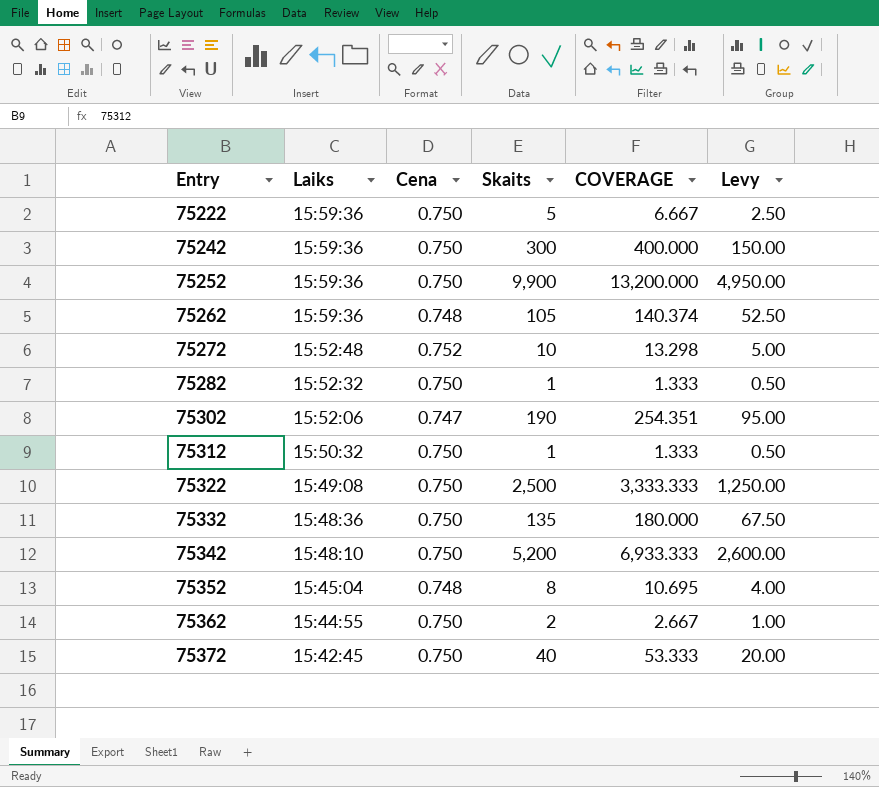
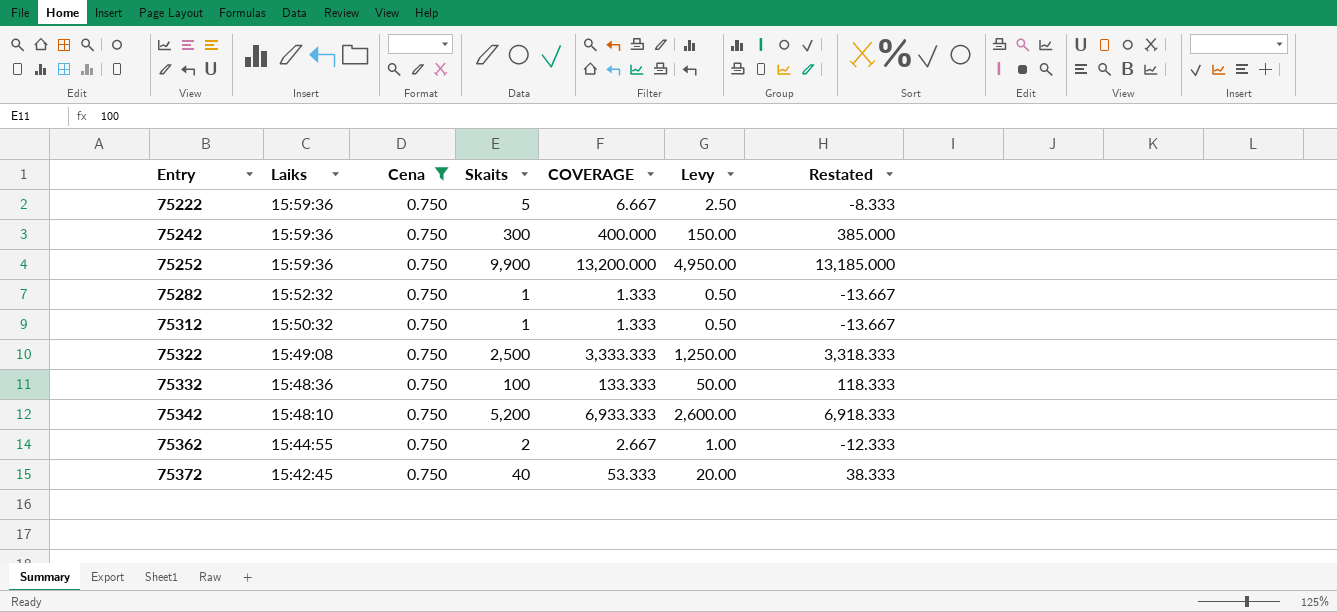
filter: none -> Cena = 0.750
column Restated | formula: none -> [COVERAGE] - 15
75332 | Skaits: 135 -> 100
75332 | COVERAGE: 180.000 -> 133.333
75332 | Levy: 67.50 -> 50.00

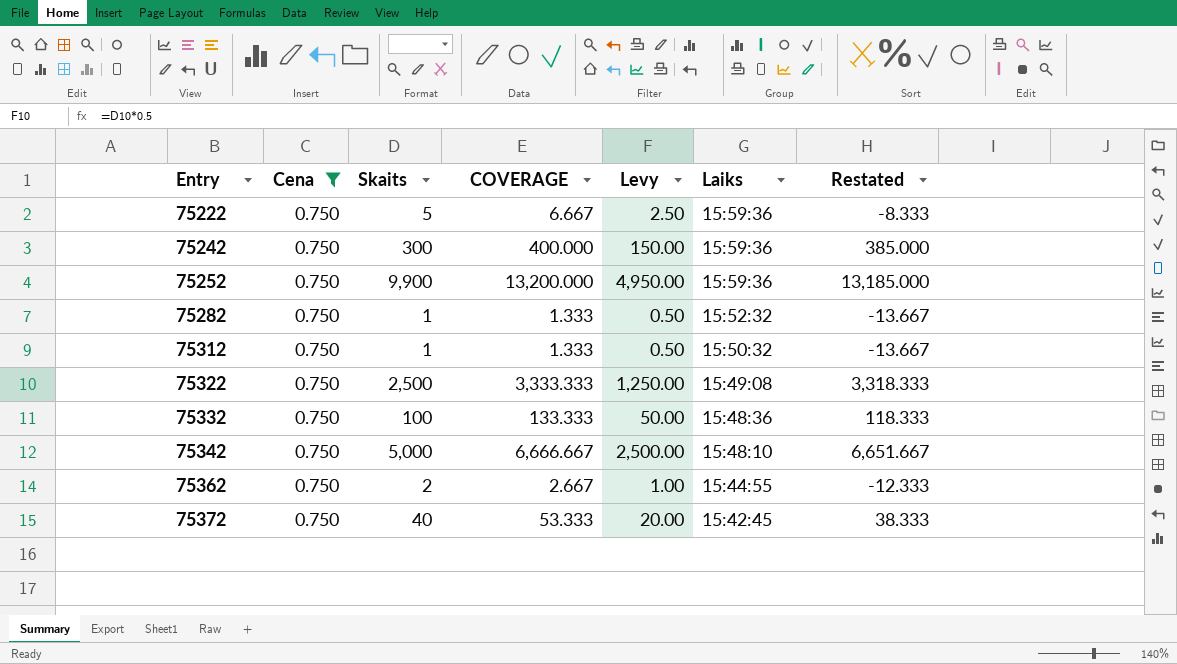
column Laiks | position: 2 -> 6
75342 | Skaits: 5,200 -> 5,000
75342 | COVERAGE: 6,933.333 -> 6,666.667
75342 | Levy: 2,600.00 -> 2,500.00
75342 | Restated: 6,918.333 -> 6,651.667

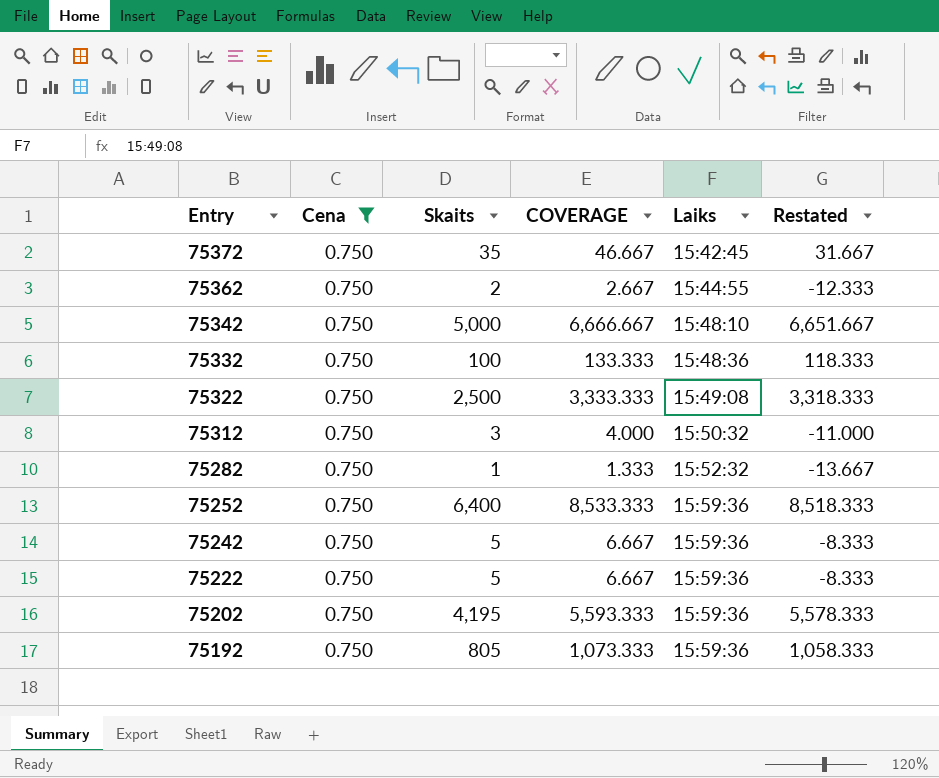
row order: Entry ascending -> Entry descending
column Levy | formula: [Skaits] * 0.5 -> none
75372 | Skaits: 40 -> 35
75372 | COVERAGE: 53.333 -> 46.667
75372 | Restated: 38.333 -> 31.667
75312 | Skaits: 1 -> 3
75312 | COVERAGE: 1.333 -> 4.000
75312 | Restated: -13.667 -> -11.000
75252 | Skaits: 9,900 -> 6,400
75252 | COVERAGE: 13,200.000 -> 8,533.333
75252 | Restated: 13,185.000 -> 8,518.333
75242 | Skaits: 300 -> 5
75242 | COVERAGE: 400.000 -> 6.667
75242 | Restated: 385.000 -> -8.333
row 75202: none -> 0.750 | 4,195 | 5,593.333 | 15:59:36 | 5,578.333
row 75192: none -> 0.750 | 805 | 1,073.333 | 15:59:36 | 1,058.333

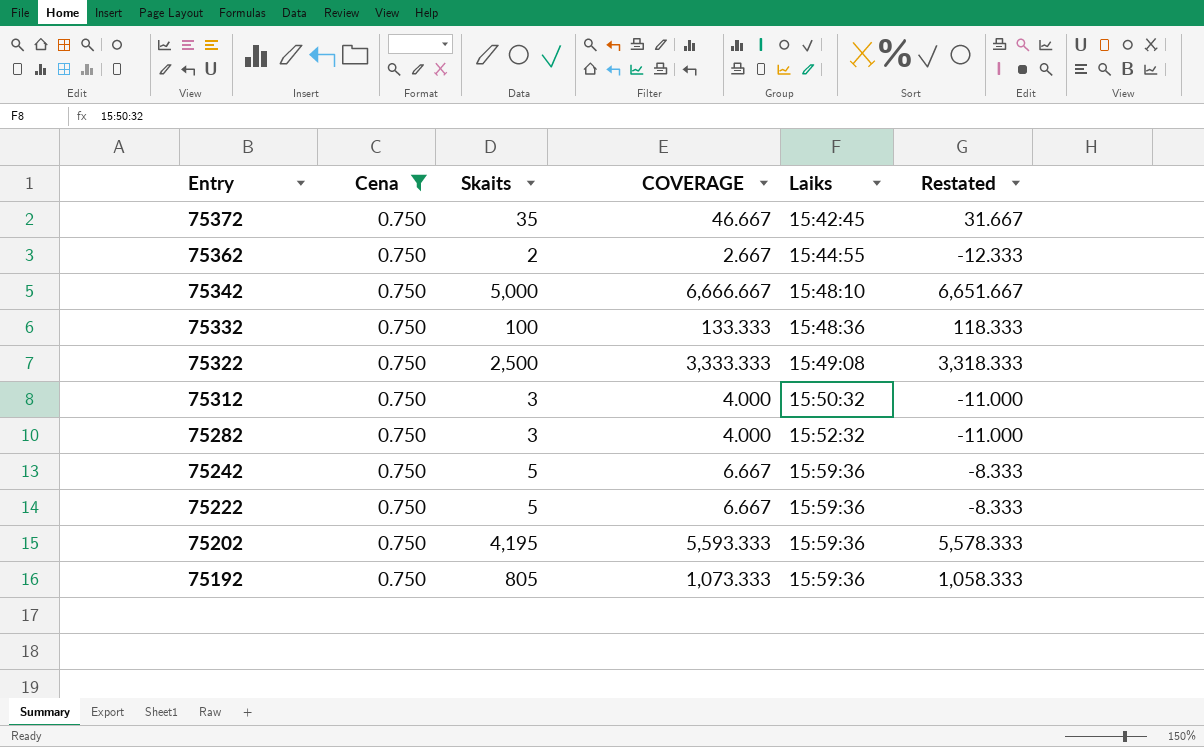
row 75252: 0.750 | 6,400 | 8,533.333 | 15:59:36 | 8,518.333 -> none
75282 | Skaits: 1 -> 3
75282 | COVERAGE: 1.333 -> 4.000
75282 | Restated: -13.667 -> -11.000

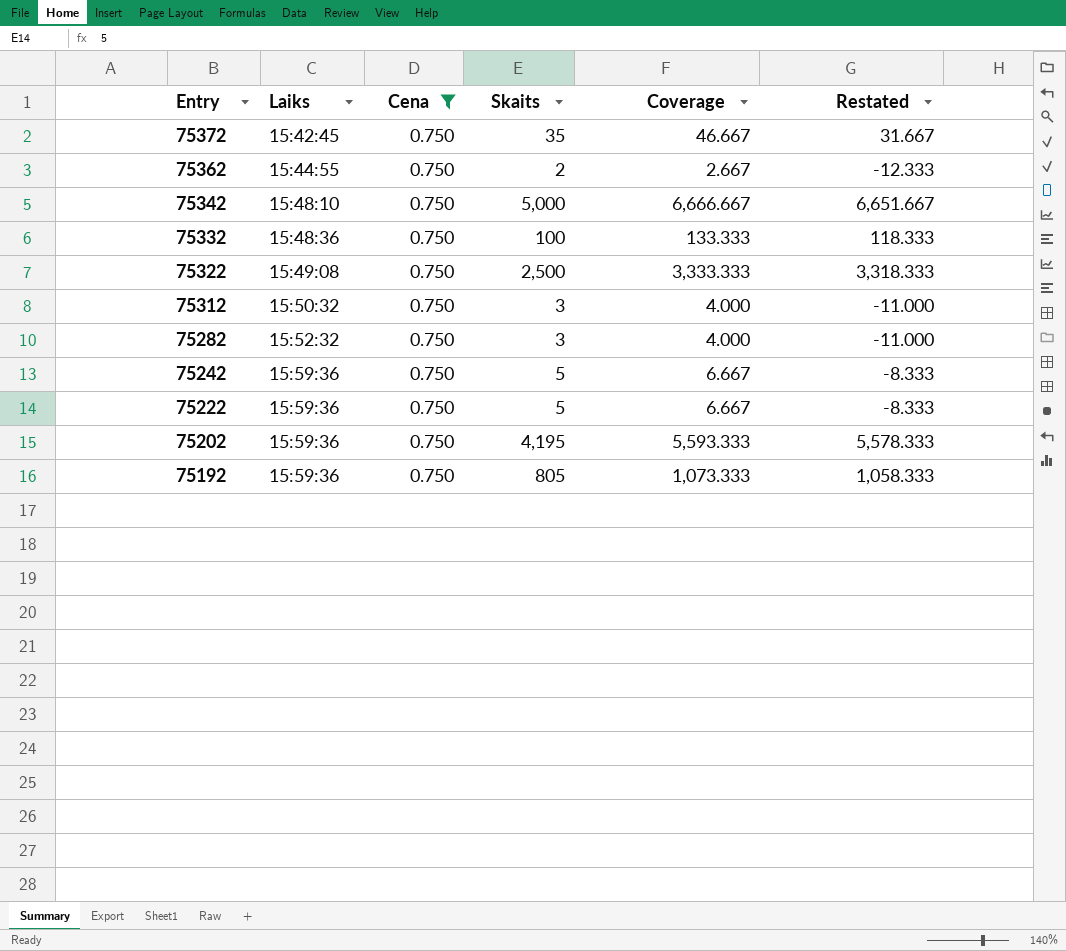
column Laiks | position: 5 -> 2
column name: COVERAGE -> Coverage

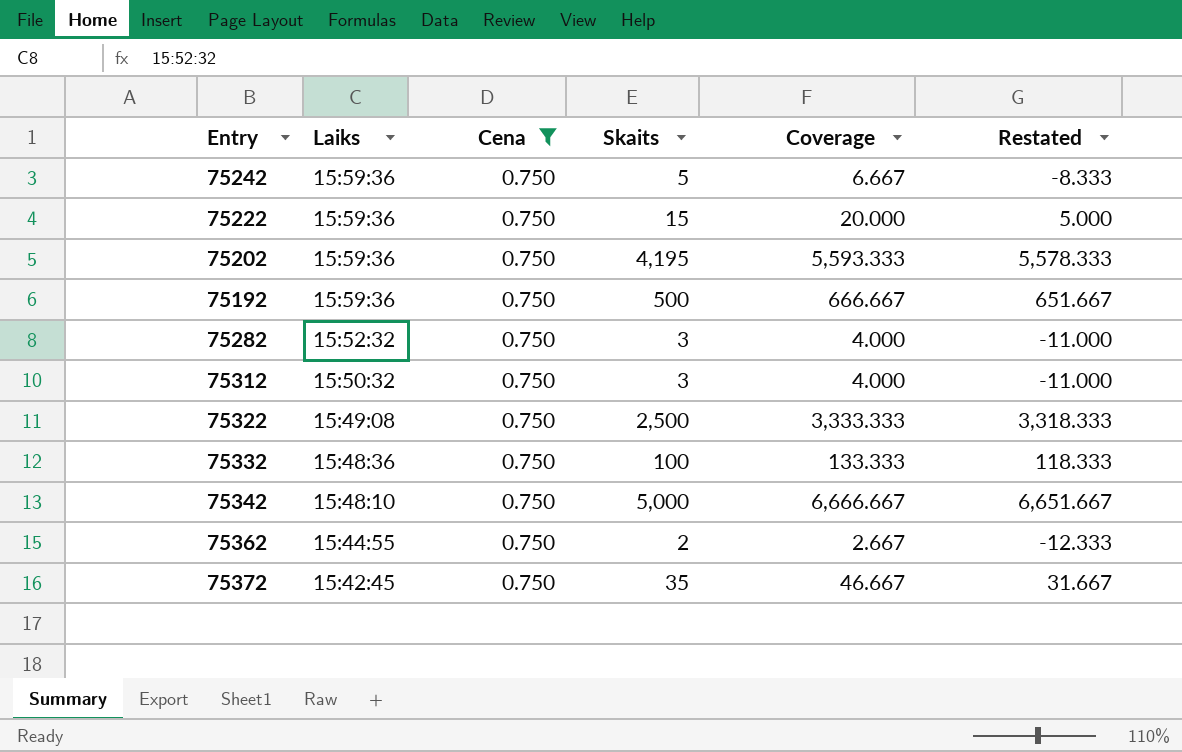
row order: Entry descending -> Laiks descending
75222 | Skaits: 5 -> 15
75222 | Coverage: 6.667 -> 20.000
75222 | Restated: -8.333 -> 5.000
75192 | Skaits: 805 -> 500
75192 | Coverage: 1,073.333 -> 666.667
75192 | Restated: 1,058.333 -> 651.667

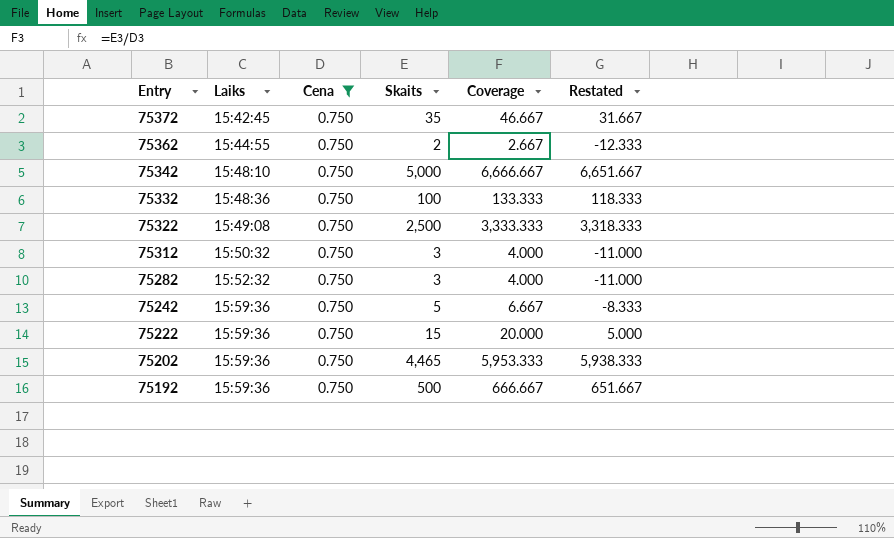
row order: Laiks descending -> Entry descending
75202 | Skaits: 4,195 -> 4,465
75202 | Coverage: 5,593.333 -> 5,953.333
75202 | Restated: 5,578.333 -> 5,938.333

